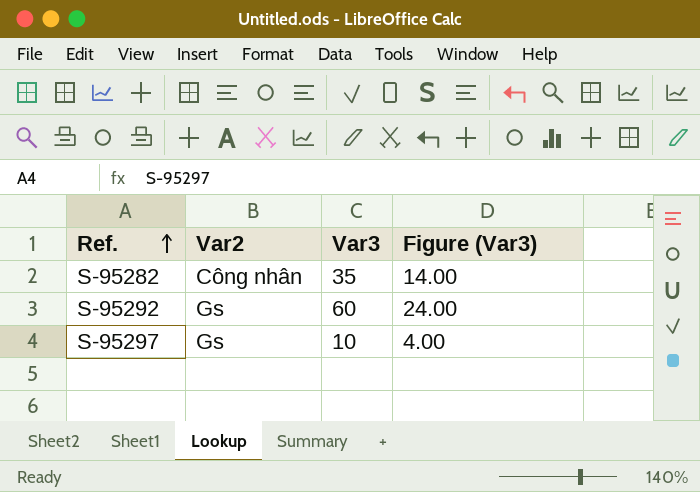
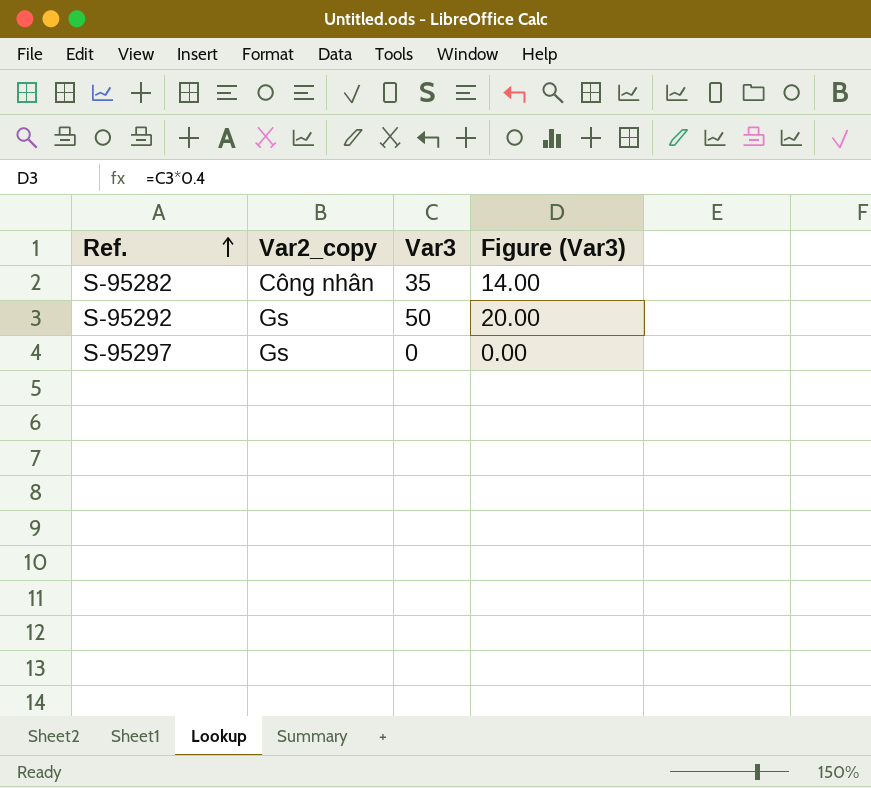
column name: Var2 -> Var2_copy
S-95292 | Var3: 60 -> 50
S-95292 | Figure (Var3): 24.00 -> 20.00
S-95297 | Var3: 10 -> 0
S-95297 | Figure (Var3): 4.00 -> 0.00

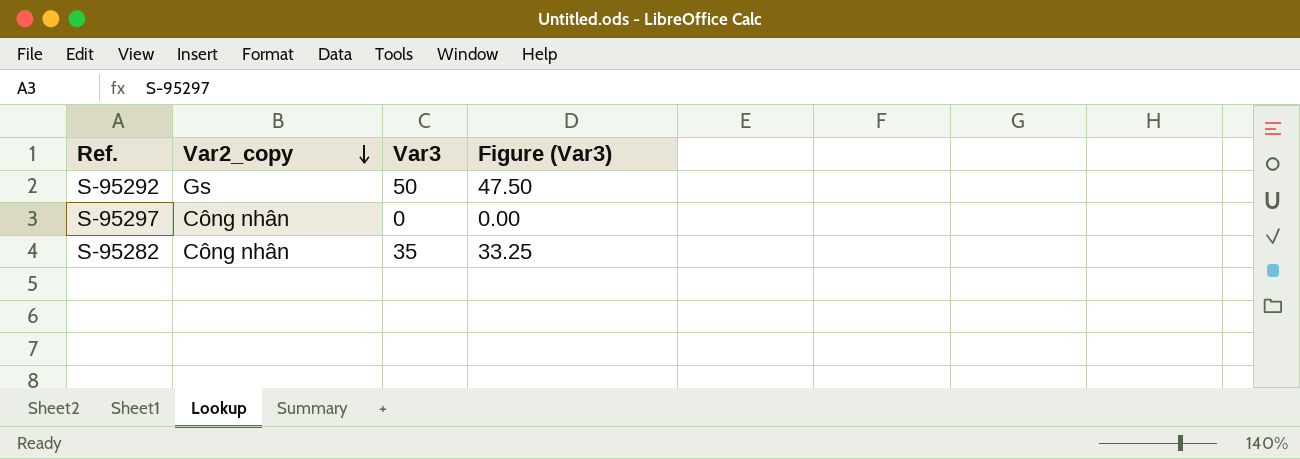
row order: Ref. ascending -> Var2_copy descending
column Figure (Var3) | formula: [Var3] * 0.4 -> [Var3] * 0.95
S-95297 | Var2_copy: Gs -> Công nhân

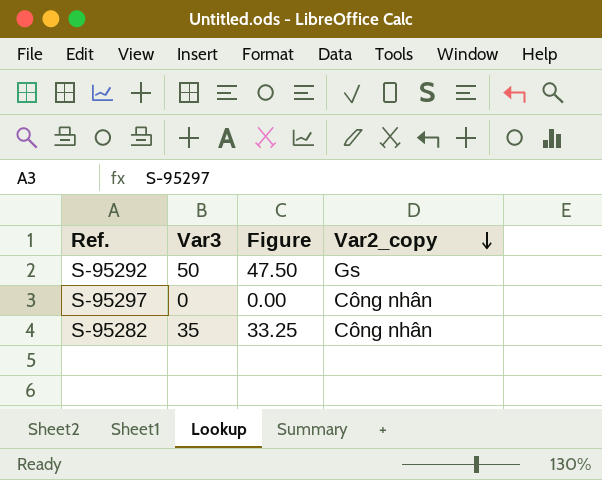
column name: Figure (Var3) -> Figure
column Var2_copy | position: 2 -> 4

